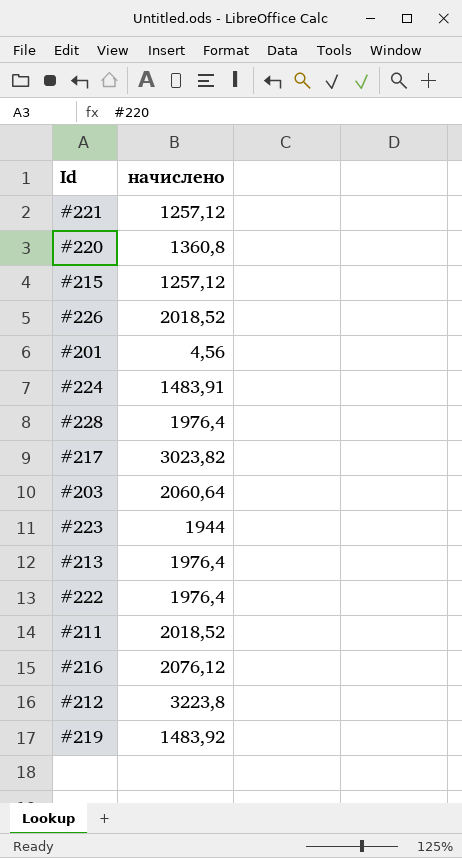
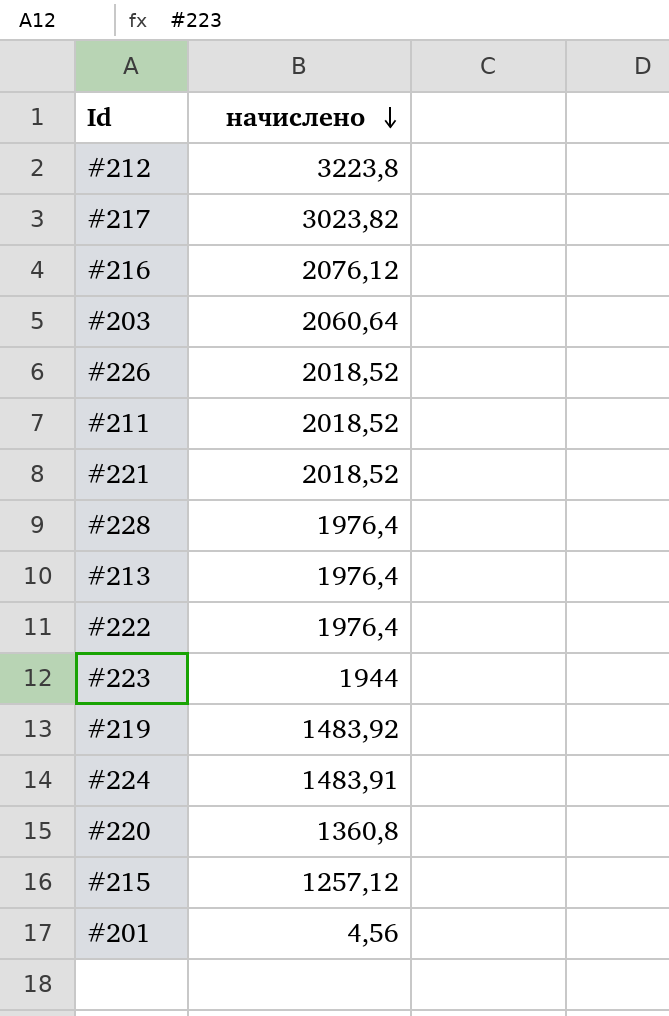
row order: none -> начислено descending
#221 | начислено: 1257,12 -> 2018,52

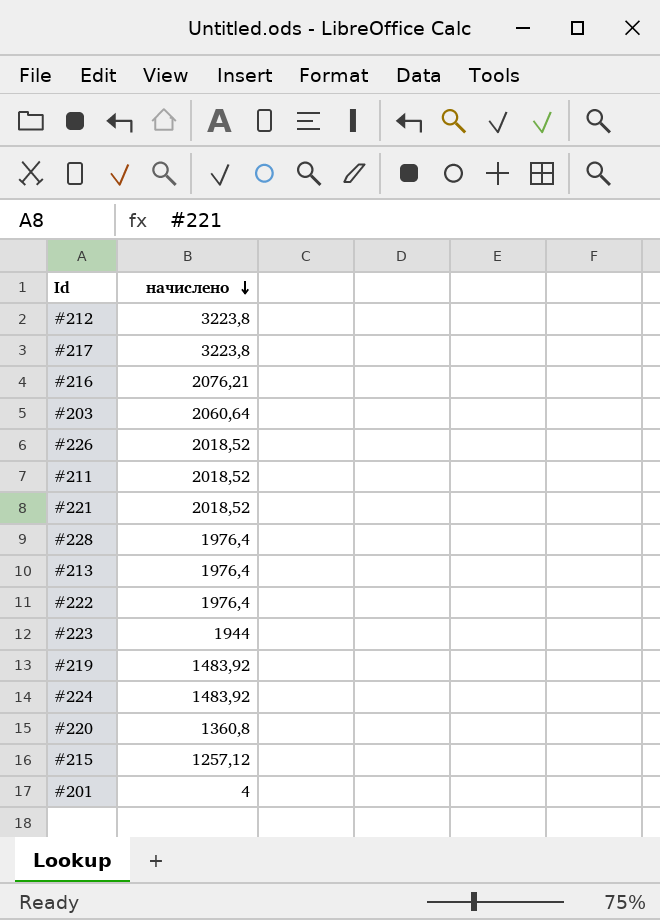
#217 | начислено: 3023,82 -> 3223,8
#216 | начислено: 2076,12 -> 2076,21
#224 | начислено: 1483,91 -> 1483,92
#201 | начислено: 4,56 -> 4

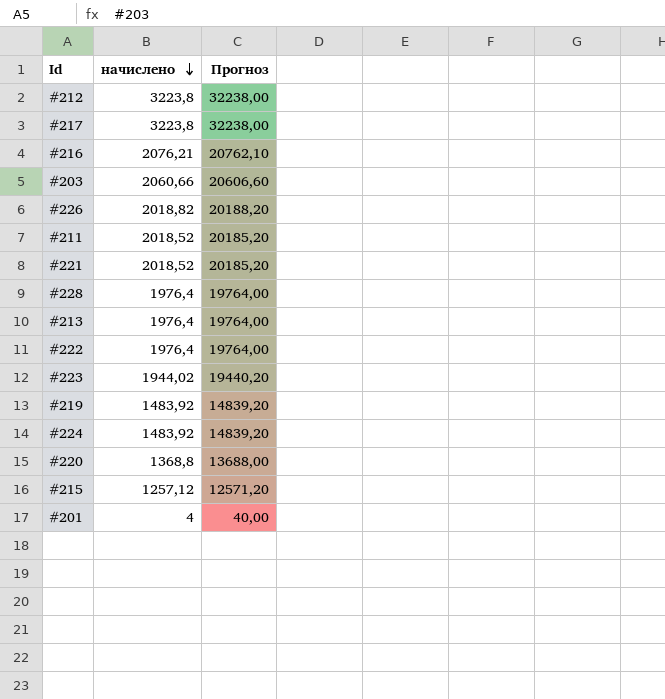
column Прогноз | formula: none -> [начислено] * 10
#203 | начислено: 2060,64 -> 2060,66
#226 | начислено: 2018,52 -> 2018,82
#223 | начислено: 1944 -> 1944,02
#220 | начислено: 1360,8 -> 1368,8

